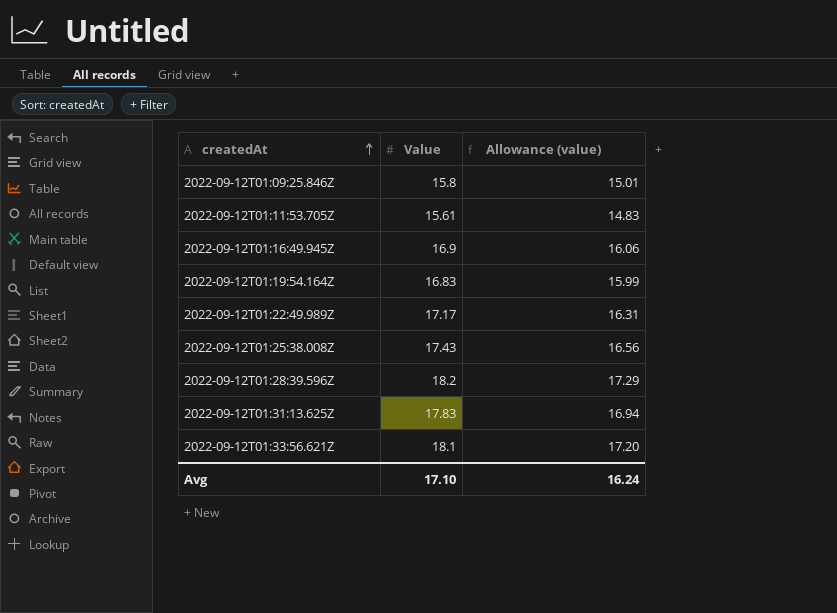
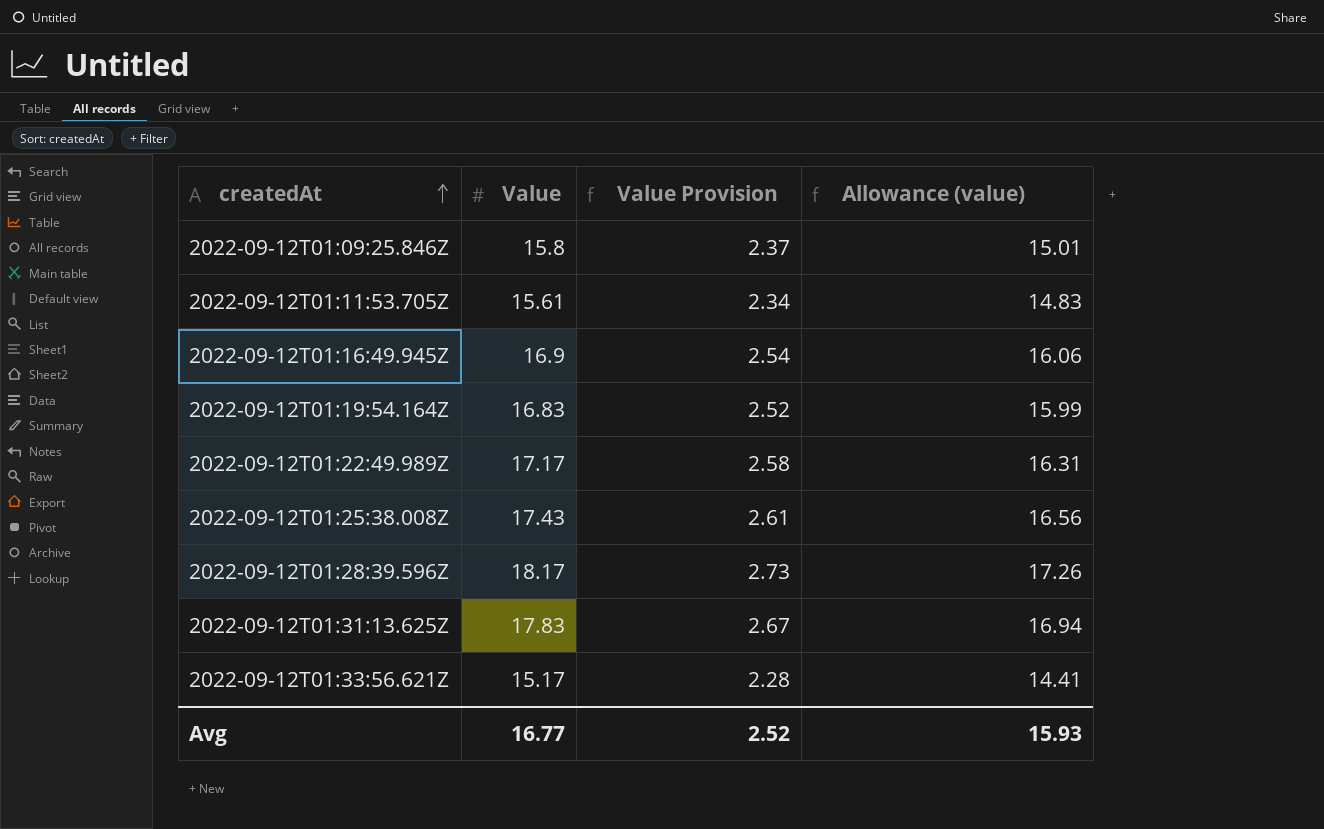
column Value Provision | formula: none -> [Value] * 0.15
2022-09-12T01:28:39.596Z | Value: 18.2 -> 18.17
2022-09-12T01:28:39.596Z | Allowance (value): 17.29 -> 17.26
2022-09-12T01:33:56.621Z | Value: 18.1 -> 15.17
2022-09-12T01:33:56.621Z | Allowance (value): 17.20 -> 14.41
Avg | Value: 17.10 -> 16.77
Avg | Allowance (value): 16.24 -> 15.93

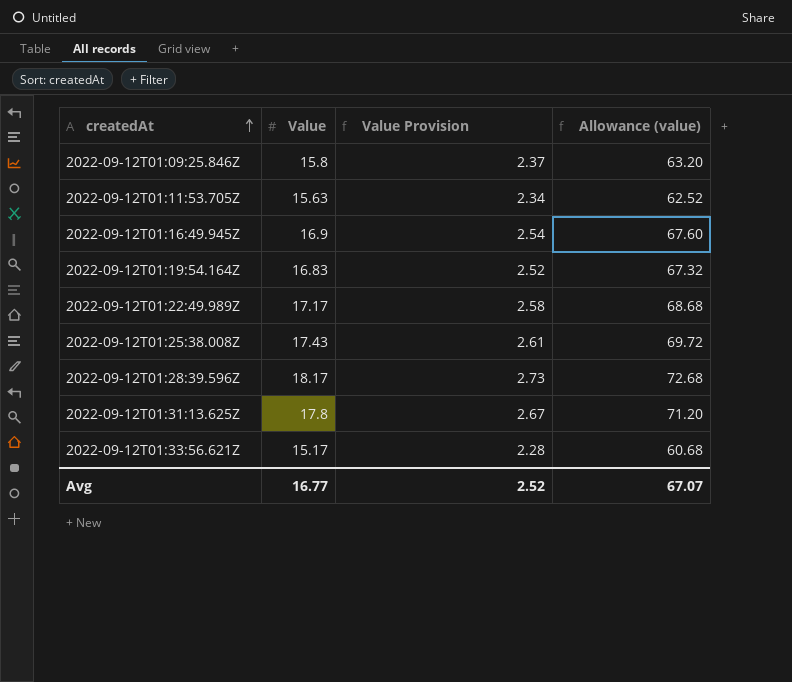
column Allowance (value) | formula: [Value] * 0.95 -> [Value] * 4
2022-09-12T01:11:53.705Z | Value: 15.61 -> 15.63
2022-09-12T01:31:13.625Z | Value: 17.83 -> 17.8
Avg | Allowance (value): 15.93 -> 67.07

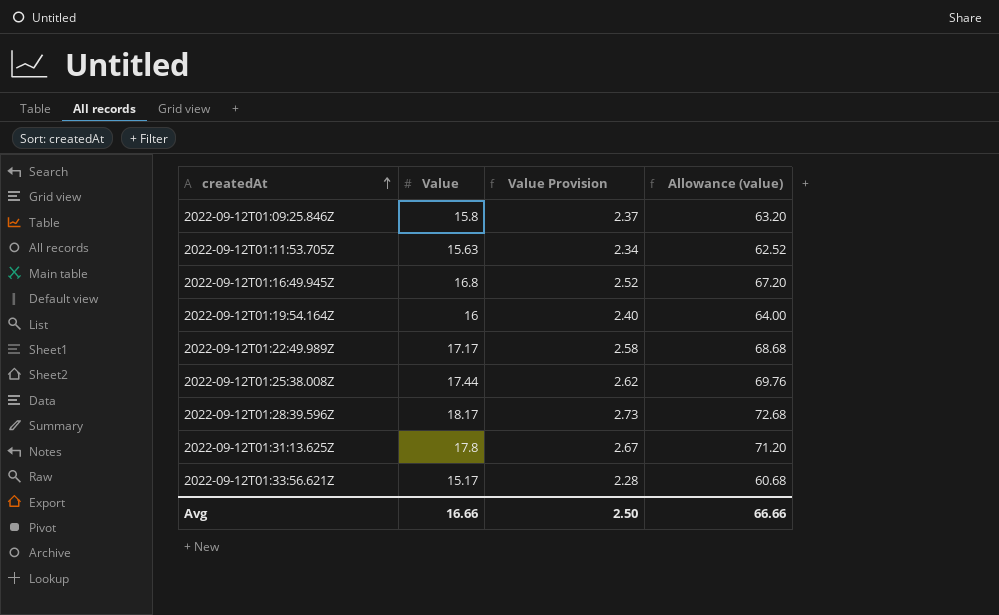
2022-09-12T01:16:49.945Z | Value: 16.9 -> 16.8
2022-09-12T01:16:49.945Z | Value Provision: 2.54 -> 2.52
2022-09-12T01:16:49.945Z | Allowance (value): 67.60 -> 67.20
2022-09-12T01:19:54.164Z | Value: 16.83 -> 16
2022-09-12T01:19:54.164Z | Value Provision: 2.52 -> 2.40
2022-09-12T01:19:54.164Z | Allowance (value): 67.32 -> 64.00
2022-09-12T01:25:38.008Z | Value: 17.43 -> 17.44
2022-09-12T01:25:38.008Z | Value Provision: 2.61 -> 2.62
2022-09-12T01:25:38.008Z | Allowance (value): 69.72 -> 69.76
Avg | Value: 16.77 -> 16.66
Avg | Value Provision: 2.52 -> 2.50
Avg | Allowance (value): 67.07 -> 66.66

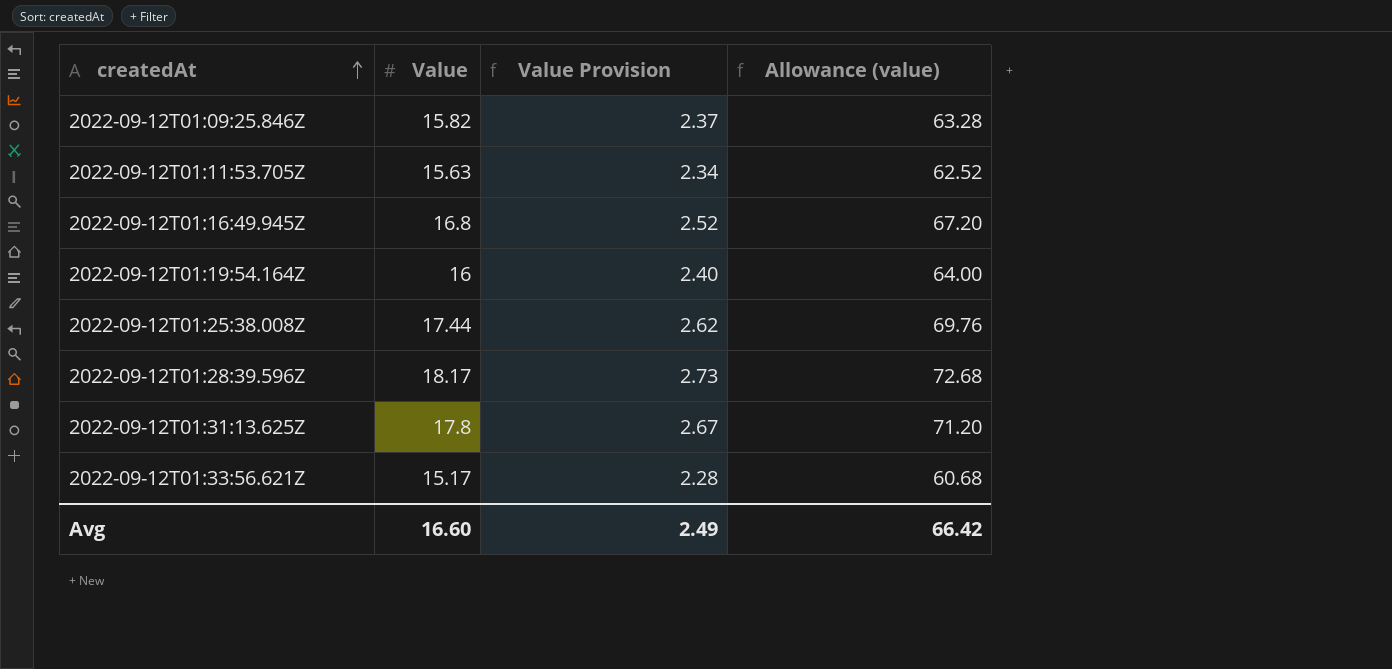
row 2022-09-12T01:22:49.989Z: 17.17 | 2.58 | 68.68 -> none
2022-09-12T01:09:25.846Z | Value: 15.8 -> 15.82
2022-09-12T01:09:25.846Z | Allowance (value): 63.20 -> 63.28
Avg | Value: 16.66 -> 16.60
Avg | Value Provision: 2.50 -> 2.49
Avg | Allowance (value): 66.66 -> 66.42

